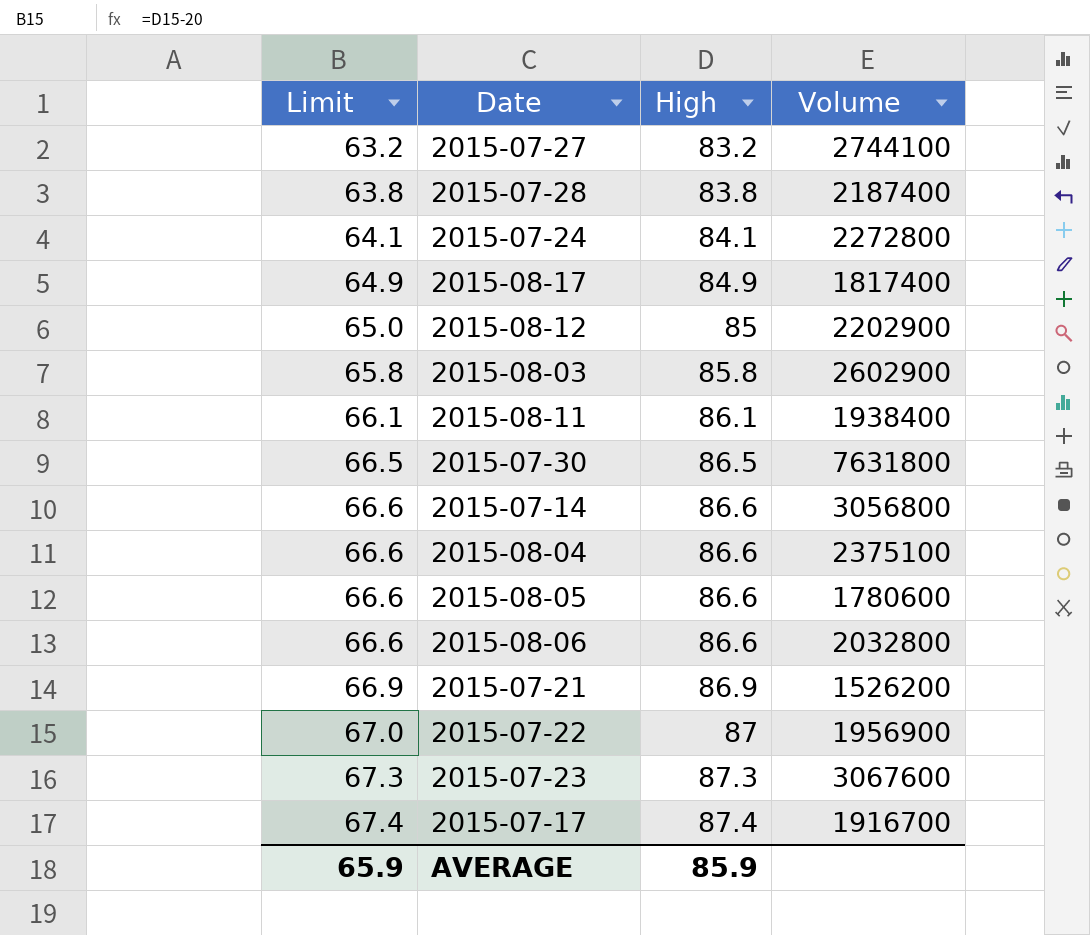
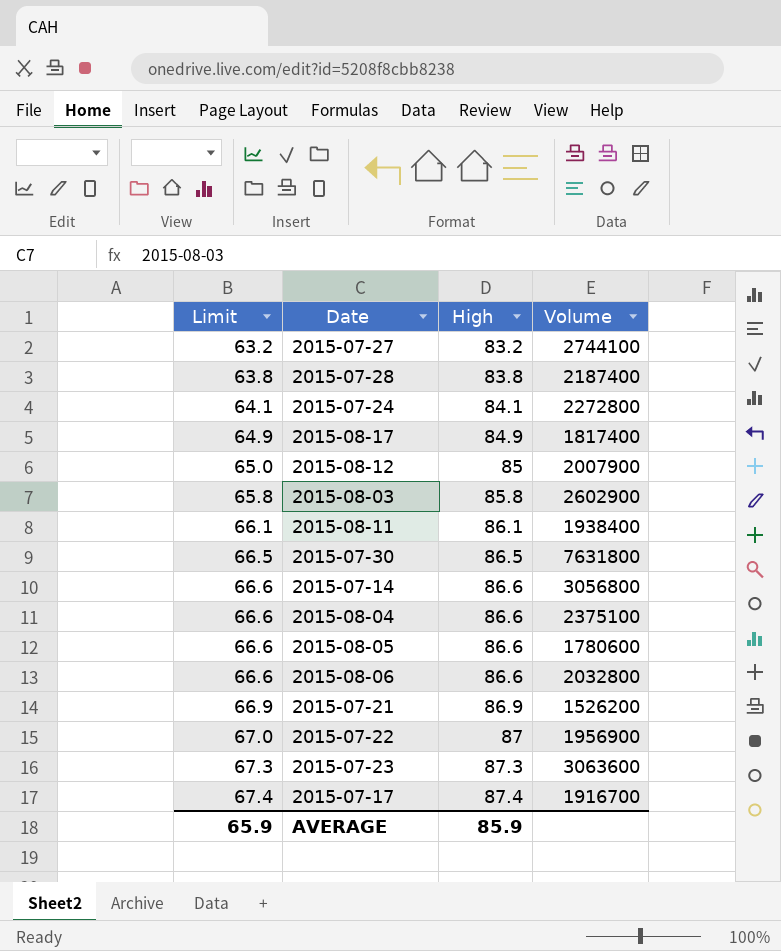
2015-08-12 | Volume: 2202900 -> 2007900
2015-07-23 | Volume: 3067600 -> 3063600

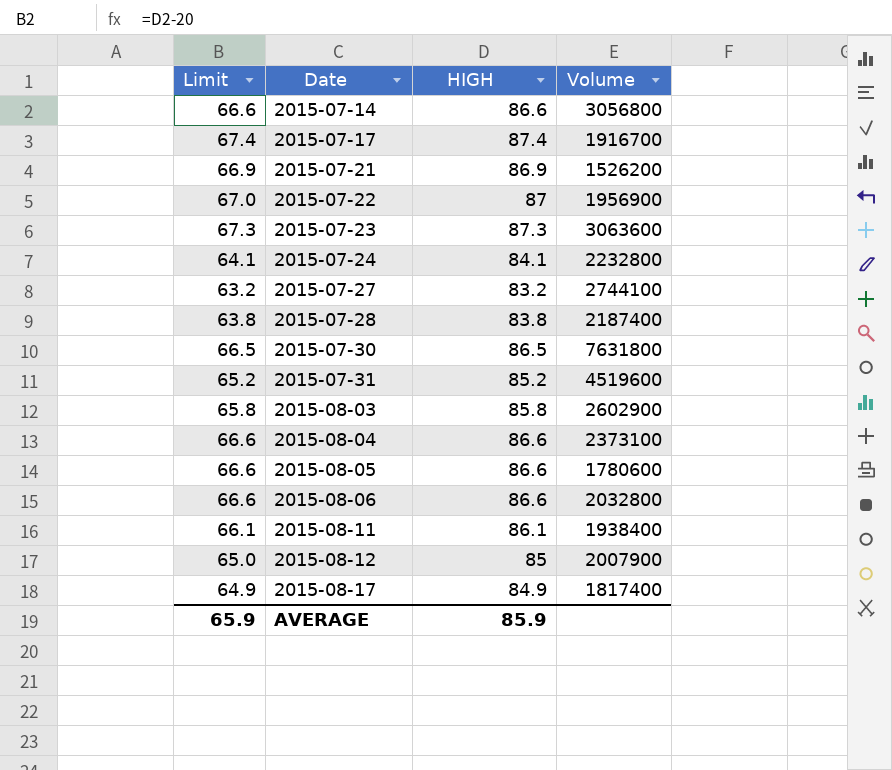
row order: Limit ascending -> Date ascending
column name: High -> HIGH
2015-07-24 | Volume: 2272800 -> 2232800
row 2015-07-31: none -> 65.2 | 85.2 | 4519600
2015-08-04 | Volume: 2375100 -> 2373100

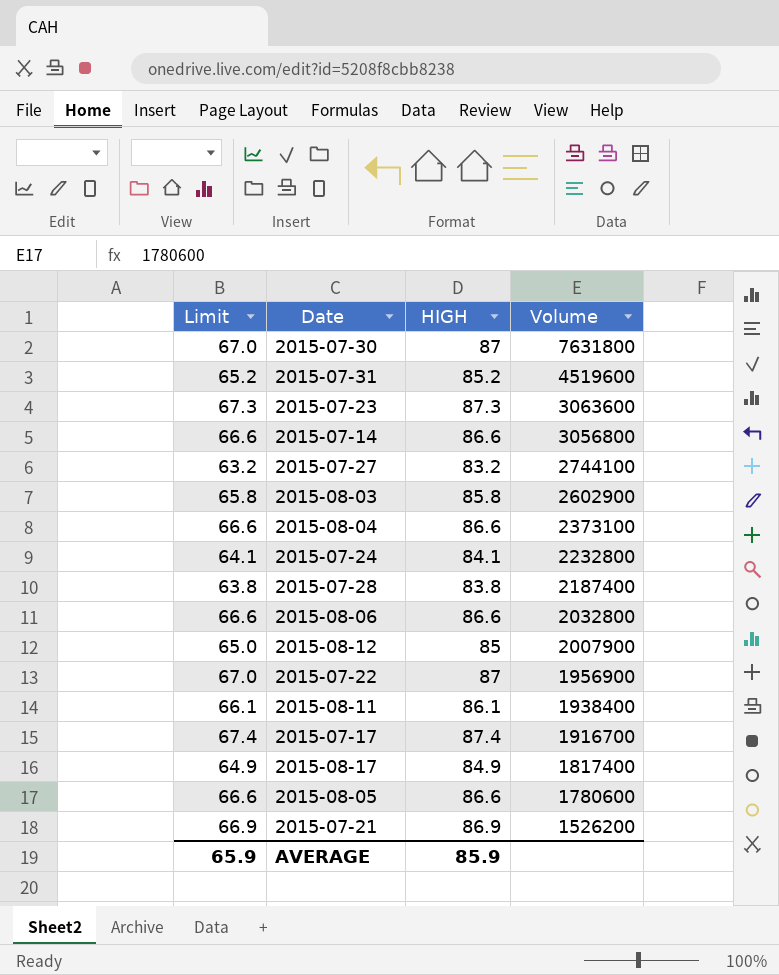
row order: Date ascending -> Volume descending
2015-07-30 | Limit: 66.5 -> 67.0
2015-07-30 | HIGH: 86.5 -> 87

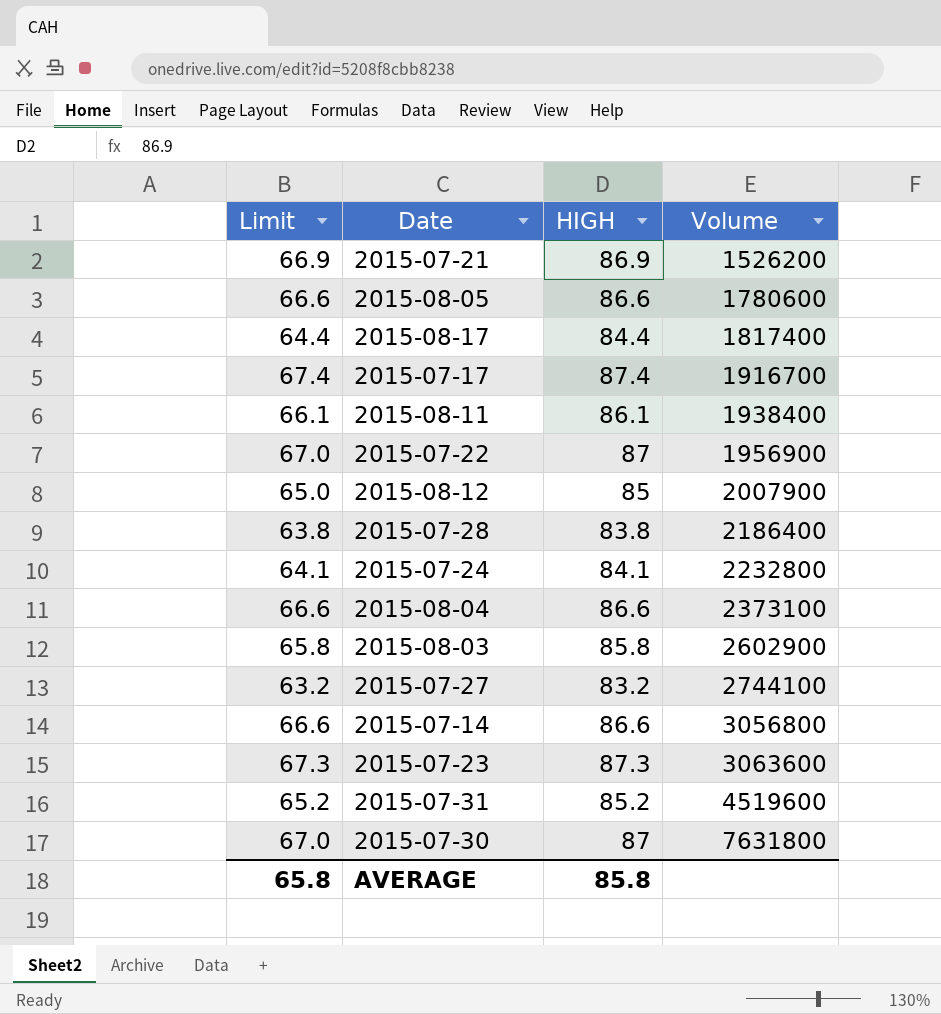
row order: Volume descending -> Volume ascending
row 2015-08-06: 66.6 | 86.6 | 2032800 -> none
2015-08-17 | Limit: 64.9 -> 64.4
2015-08-17 | HIGH: 84.9 -> 84.4
2015-07-28 | Volume: 2187400 -> 2186400
AVERAGE | Limit: 65.9 -> 65.8
AVERAGE | HIGH: 85.9 -> 85.8

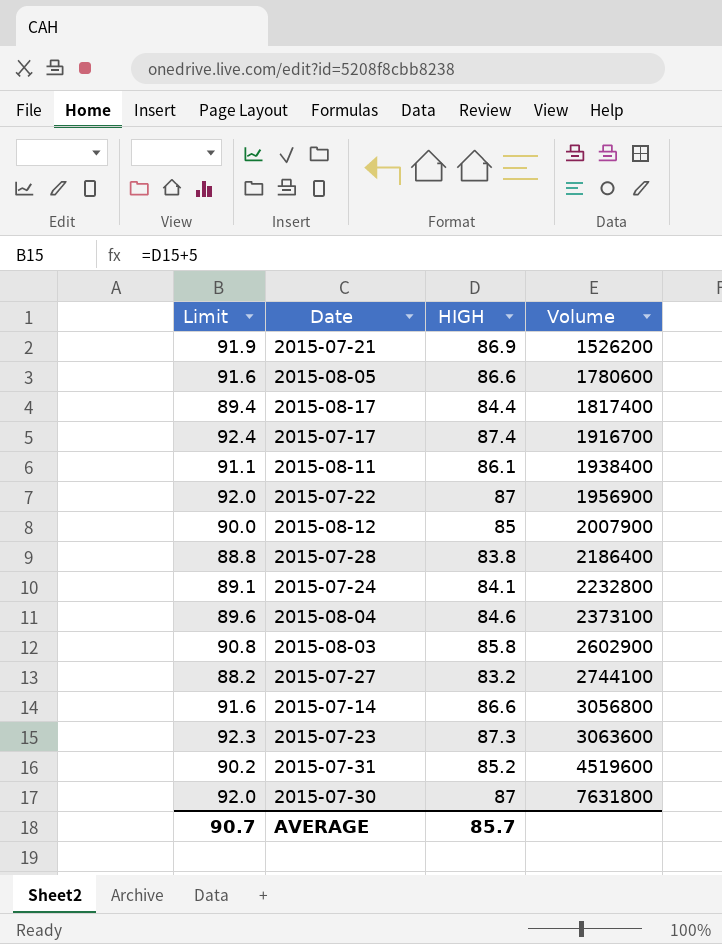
column Limit | formula: [HIGH] - 20 -> [HIGH] + 5
2015-08-04 | HIGH: 86.6 -> 84.6
AVERAGE | Limit: 65.8 -> 90.7
AVERAGE | HIGH: 85.8 -> 85.7

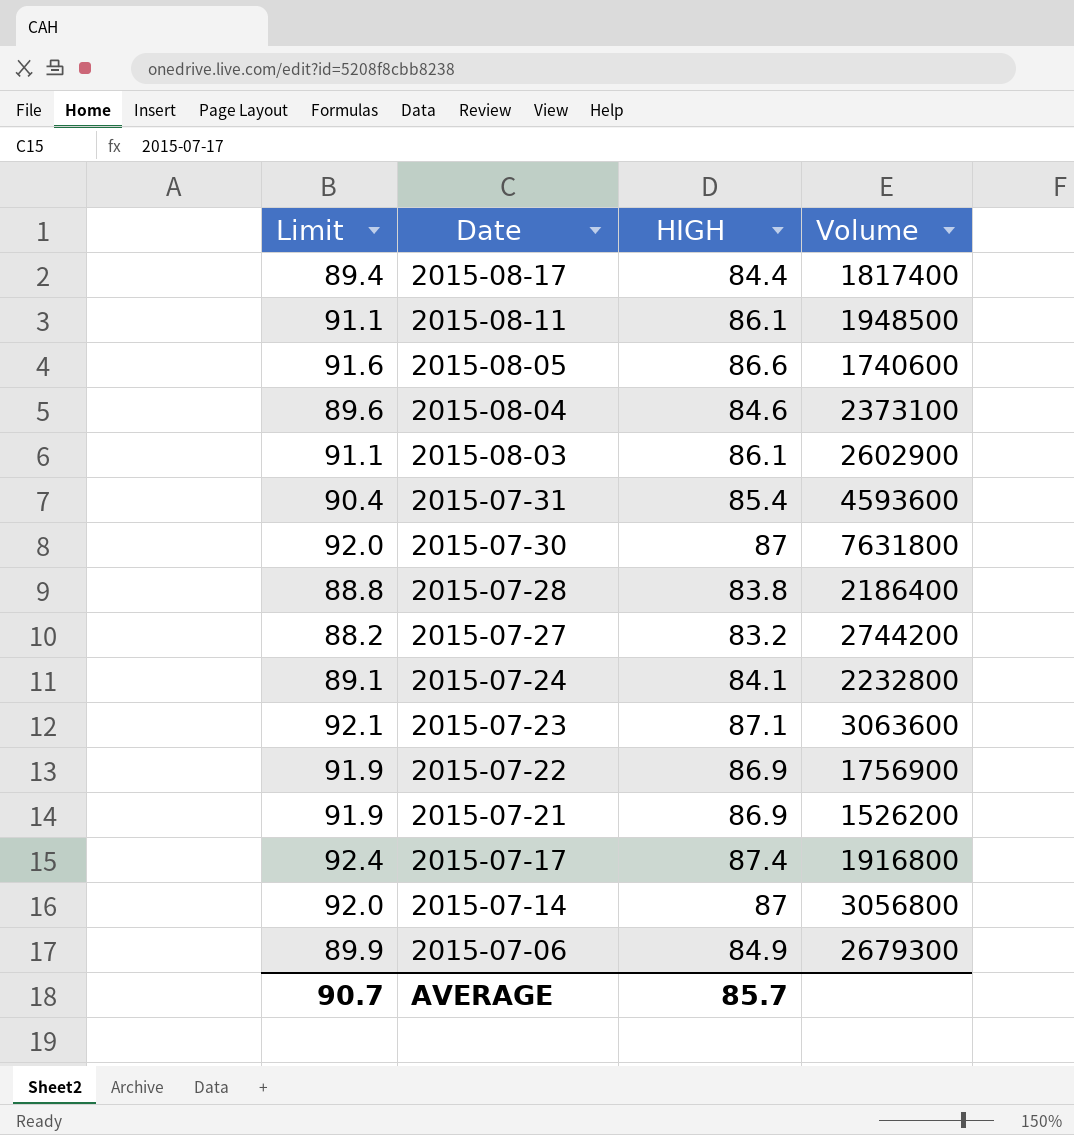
row order: Volume ascending -> Date descending
row 2015-08-12: 90.0 | 85 | 2007900 -> none
2015-08-11 | Volume: 1938400 -> 1948500
2015-08-05 | Volume: 1780600 -> 1740600
2015-08-03 | Limit: 90.8 -> 91.1
2015-08-03 | HIGH: 85.8 -> 86.1
2015-07-31 | Limit: 90.2 -> 90.4
2015-07-31 | HIGH: 85.2 -> 85.4
2015-07-31 | Volume: 4519600 -> 4593600
2015-07-27 | Volume: 2744100 -> 2744200
2015-07-23 | Limit: 92.3 -> 92.1
2015-07-23 | HIGH: 87.3 -> 87.1
2015-07-22 | Limit: 92.0 -> 91.9
2015-07-22 | HIGH: 87 -> 86.9
2015-07-22 | Volume: 1956900 -> 1756900
2015-07-17 | Volume: 1916700 -> 1916800
2015-07-14 | Limit: 91.6 -> 92.0
2015-07-14 | HIGH: 86.6 -> 87
row 2015-07-06: none -> 89.9 | 84.9 | 2679300

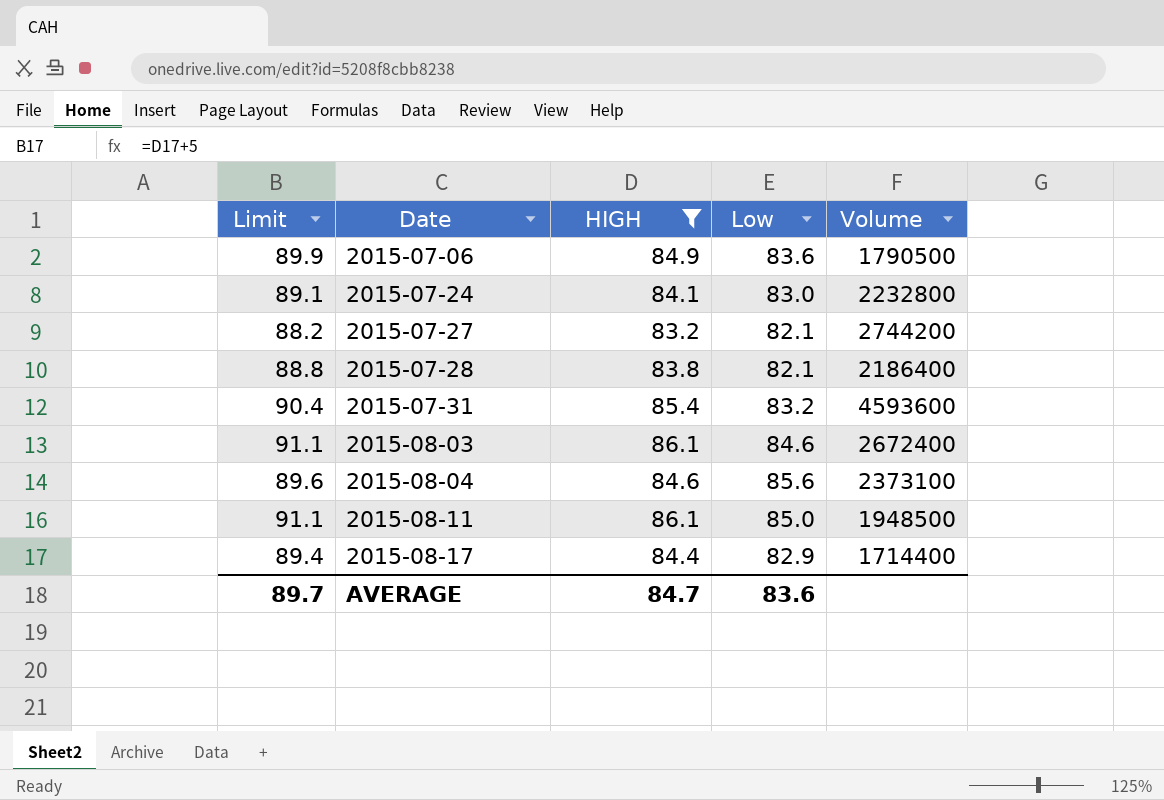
filter: none -> HIGH <= 86.1
row order: Date descending -> Date ascending
column Low | position: none -> 4
2015-07-06 | Volume: 2679300 -> 1790500
2015-08-03 | Volume: 2602900 -> 2672400
2015-08-17 | Volume: 1817400 -> 1714400
AVERAGE | Limit: 90.7 -> 89.7
AVERAGE | HIGH: 85.7 -> 84.7

